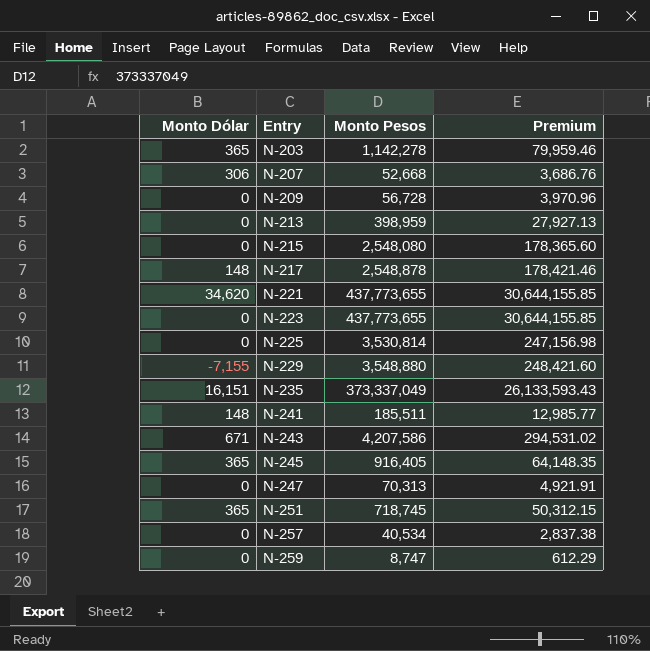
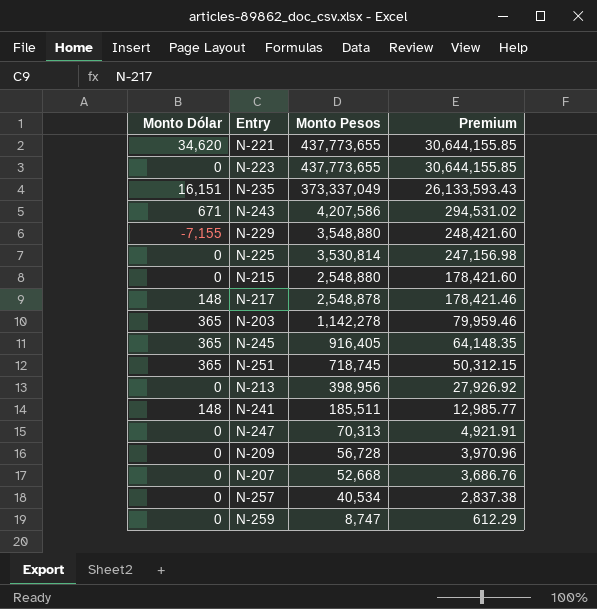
row order: Entry ascending -> Monto Pesos descending
N-215 | Monto Pesos: 2,548,080 -> 2,548,880
N-215 | Premium: 178,365.60 -> 178,421.60
N-213 | Monto Pesos: 398,959 -> 398,956
N-213 | Premium: 27,927.13 -> 27,926.92
N-207 | Monto Dólar: 306 -> 0

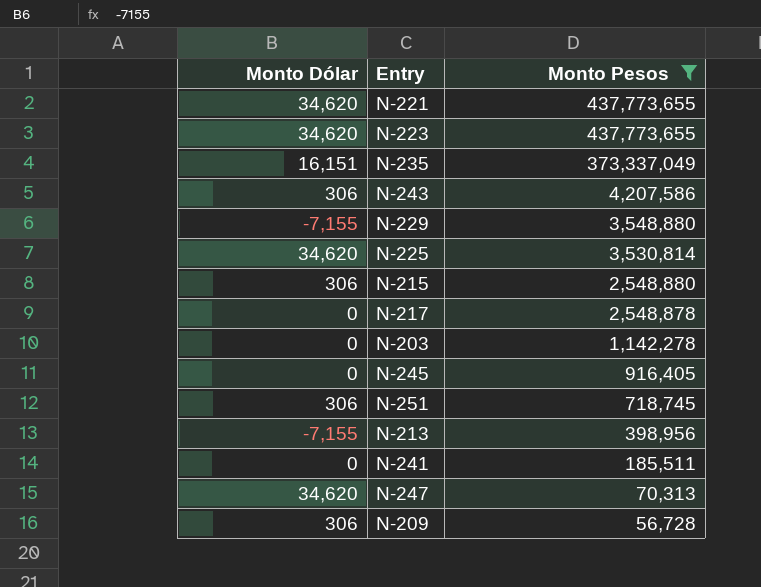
filter: none -> Monto Pesos >= 56,728
column Premium | formula: [Monto Pesos] * 0.07 -> none
N-223 | Monto Dólar: 0 -> 34,620
N-243 | Monto Dólar: 671 -> 306
N-225 | Monto Dólar: 0 -> 34,620
N-215 | Monto Dólar: 0 -> 306
N-217 | Monto Dólar: 148 -> 0
N-203 | Monto Dólar: 365 -> 0
N-245 | Monto Dólar: 365 -> 0
N-251 | Monto Dólar: 365 -> 306
N-213 | Monto Dólar: 0 -> -7,155
N-241 | Monto Dólar: 148 -> 0
N-247 | Monto Dólar: 0 -> 34,620
N-209 | Monto Dólar: 0 -> 306

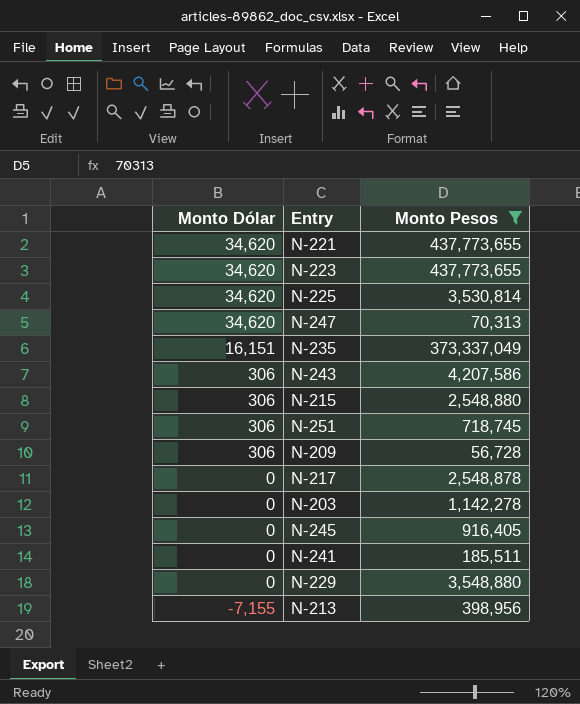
row order: Monto Pesos descending -> Monto Dólar descending
N-229 | Monto Dólar: -7,155 -> 0

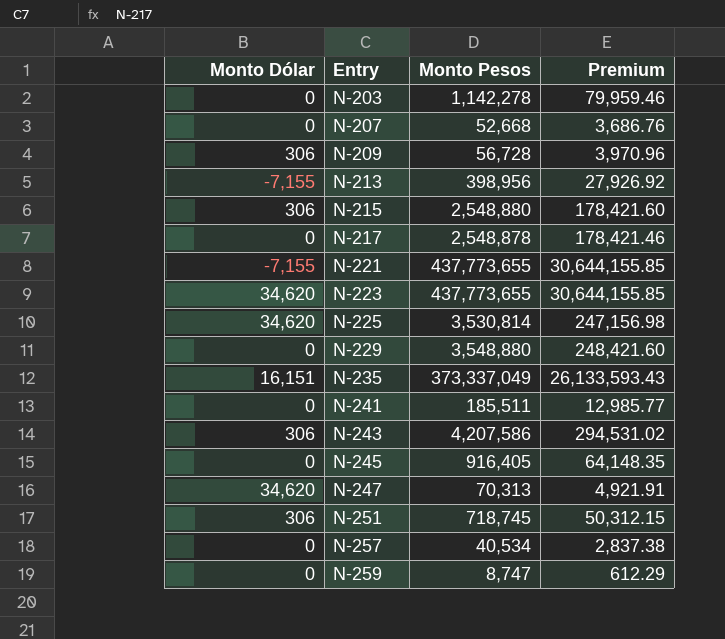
filter: Monto Pesos >= 56,728 -> none
row order: Monto Dólar descending -> Entry ascending
column Premium | formula: none -> [Monto Pesos] * 0.07
N-221 | Monto Dólar: 34,620 -> -7,155

